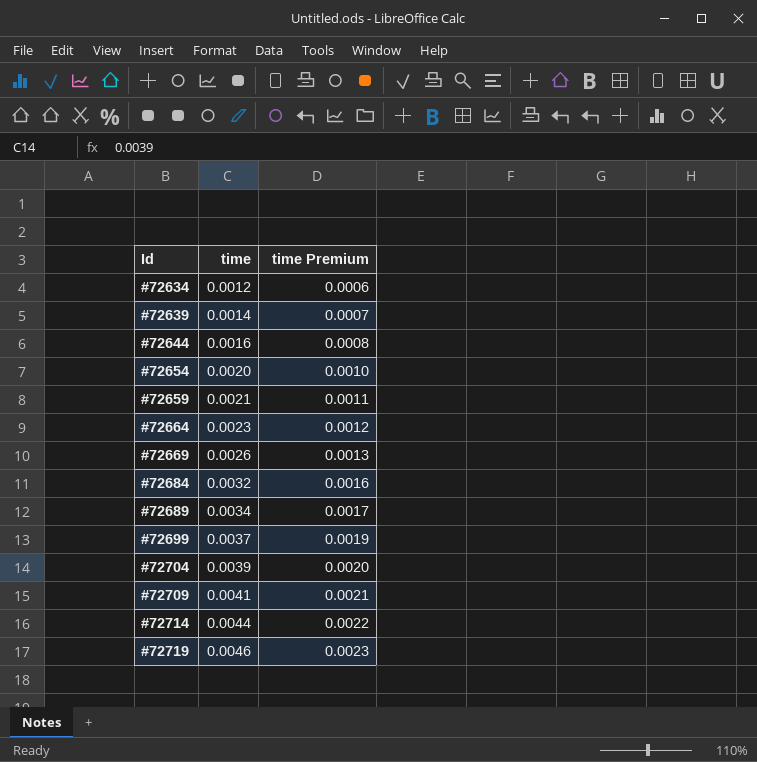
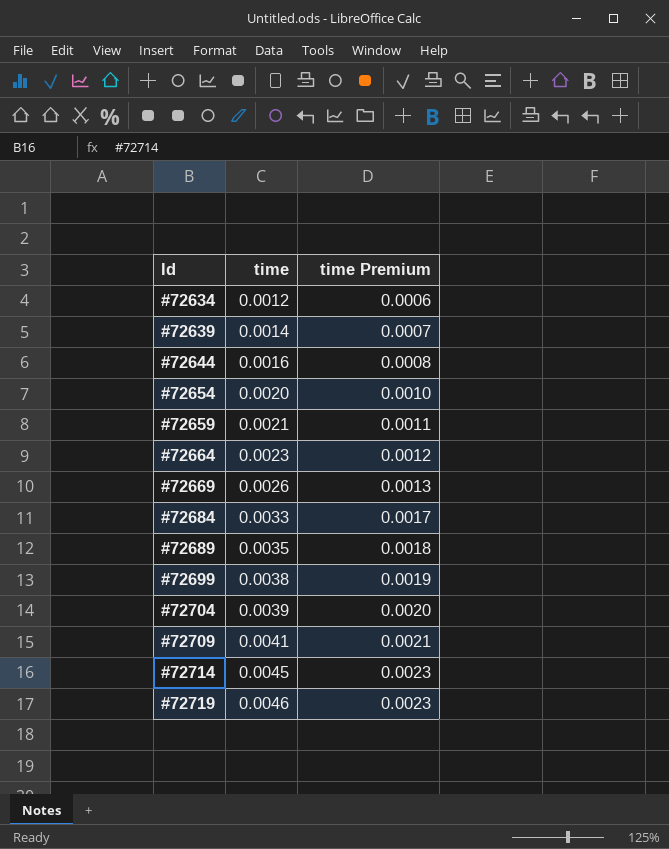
#72684 | time: 0.0032 -> 0.0033
#72684 | time Premium: 0.0016 -> 0.0017
#72689 | time: 0.0034 -> 0.0035
#72689 | time Premium: 0.0017 -> 0.0018
#72699 | time: 0.0037 -> 0.0038
#72714 | time: 0.0044 -> 0.0045
#72714 | time Premium: 0.0022 -> 0.0023

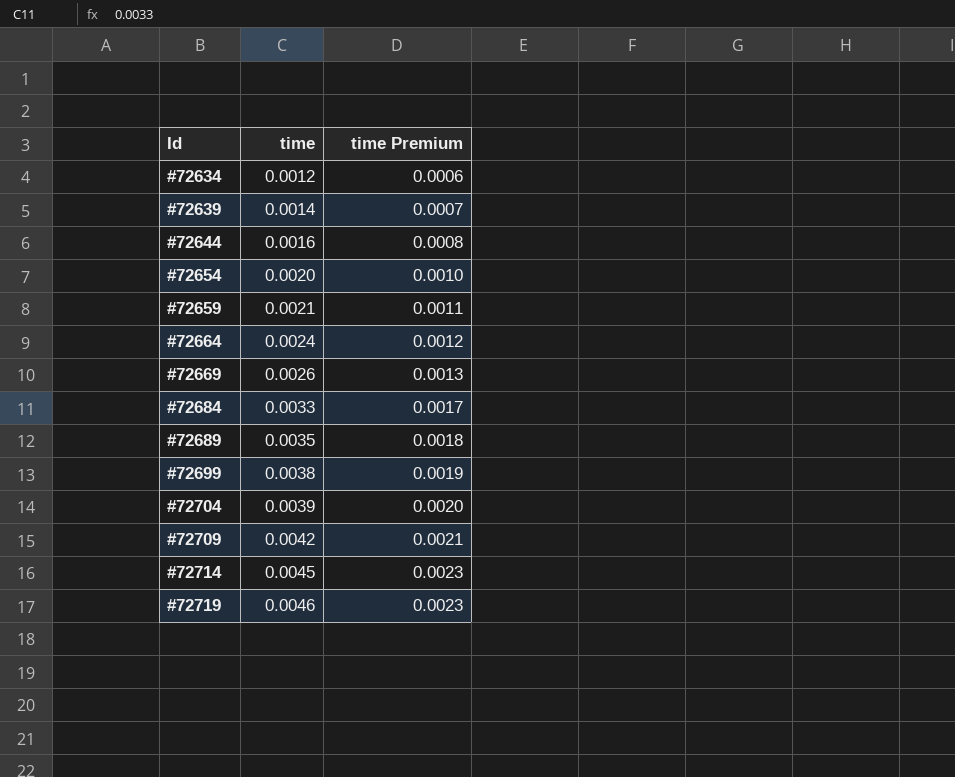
#72664 | time: 0.0023 -> 0.0024
#72709 | time: 0.0041 -> 0.0042

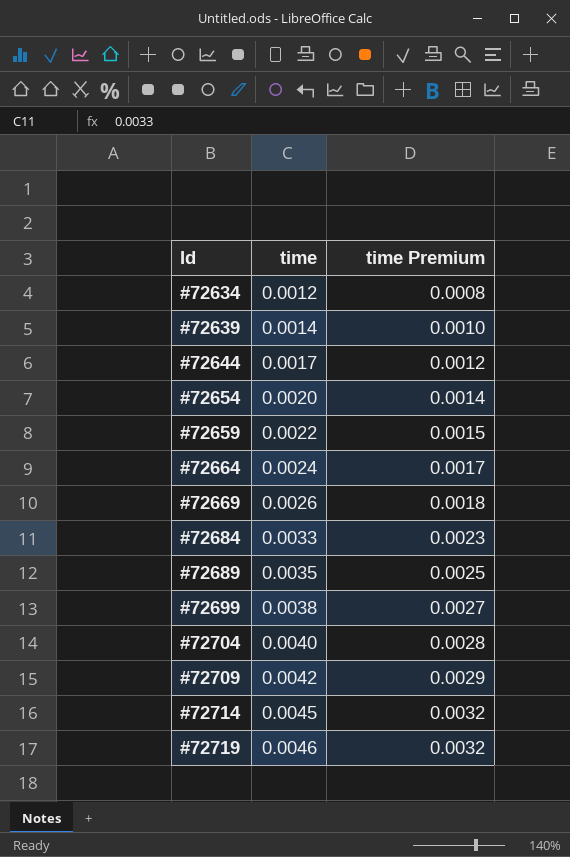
column time Premium | formula: [time] * 0.5 -> [time] * 0.7
#72644 | time: 0.0016 -> 0.0017
#72659 | time: 0.0021 -> 0.0022
#72704 | time: 0.0039 -> 0.0040

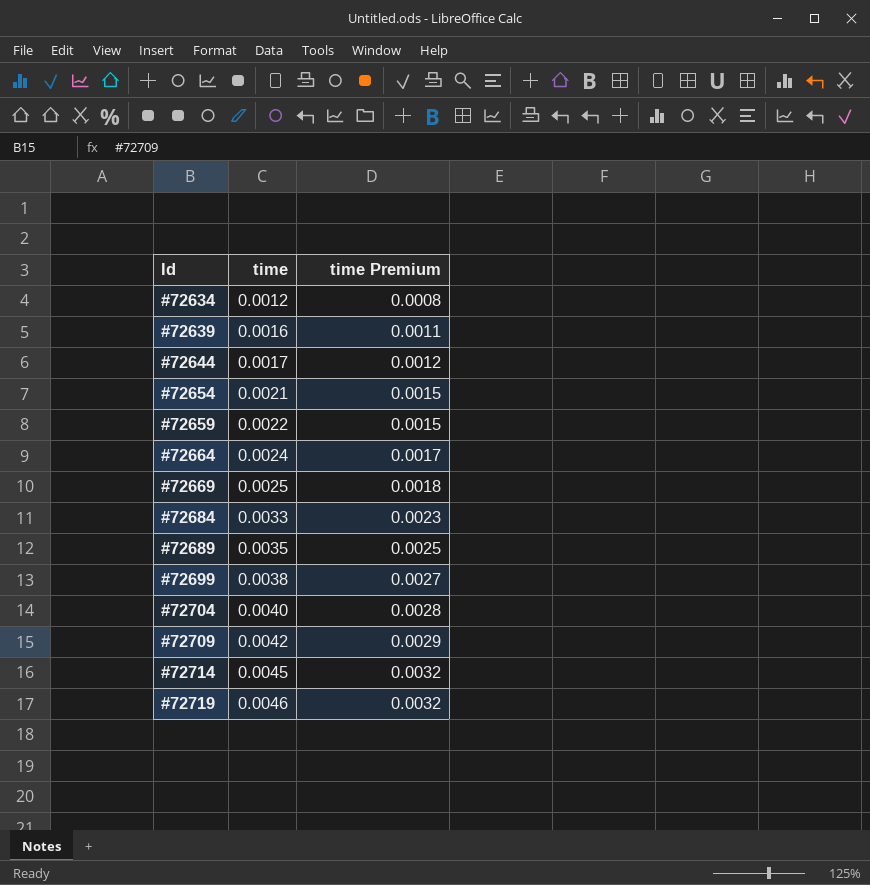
#72639 | time: 0.0014 -> 0.0016
#72639 | time Premium: 0.0010 -> 0.0011
#72654 | time: 0.0020 -> 0.0021
#72654 | time Premium: 0.0014 -> 0.0015
#72669 | time: 0.0026 -> 0.0025

